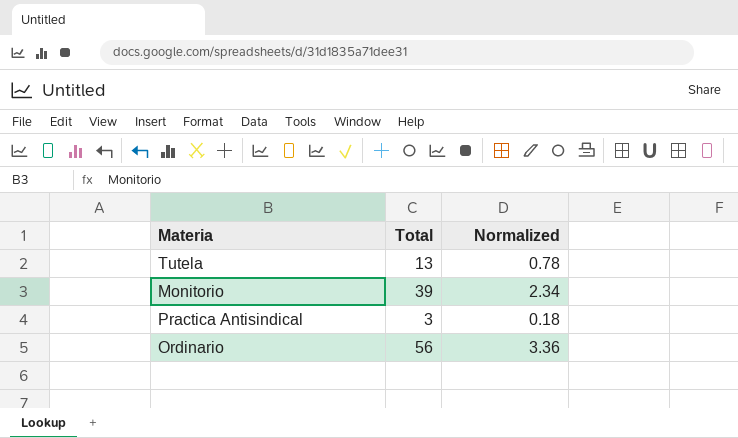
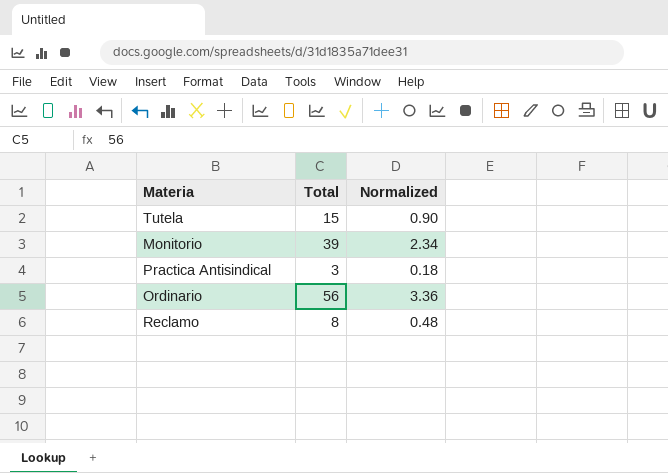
Tutela | Total: 13 -> 15
Tutela | Normalized: 0.78 -> 0.90
row Reclamo: none -> 8 | 0.48

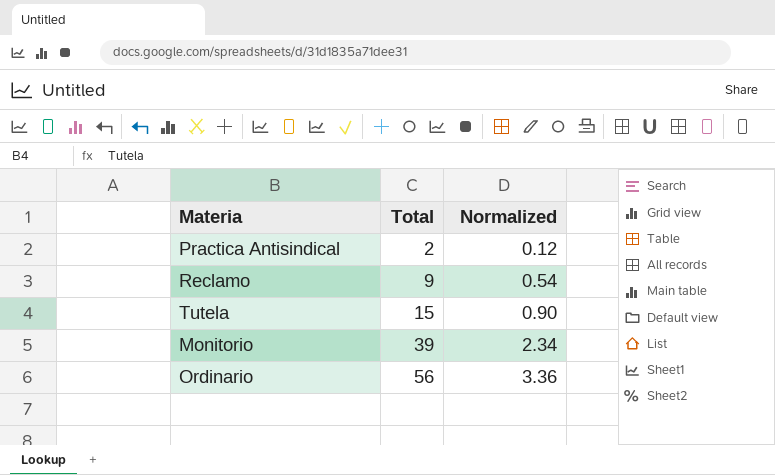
row order: none -> Total ascending
Practica Antisindical | Total: 3 -> 2
Practica Antisindical | Normalized: 0.18 -> 0.12
Reclamo | Total: 8 -> 9
Reclamo | Normalized: 0.48 -> 0.54

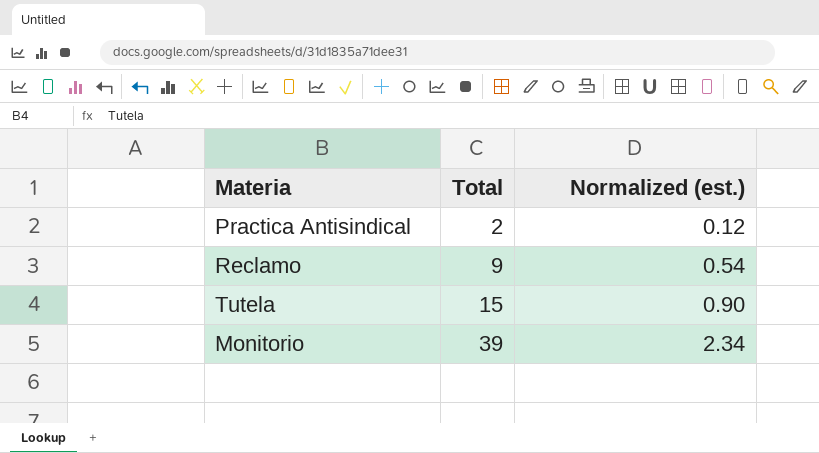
column name: Normalized -> Normalized (est.)
row Ordinario: 56 | 3.36 -> none

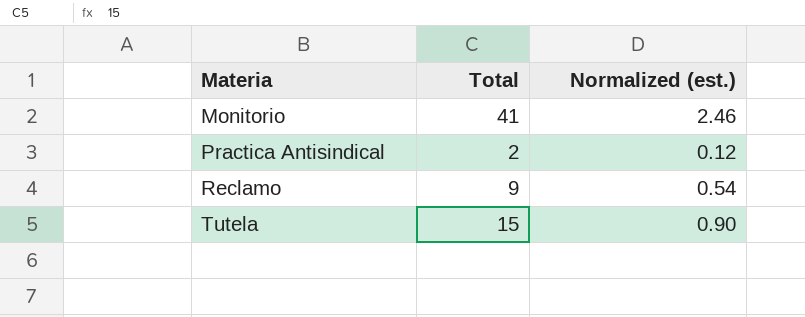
row order: Total ascending -> Materia ascending
Monitorio | Total: 39 -> 41
Monitorio | Normalized (est.): 2.34 -> 2.46

